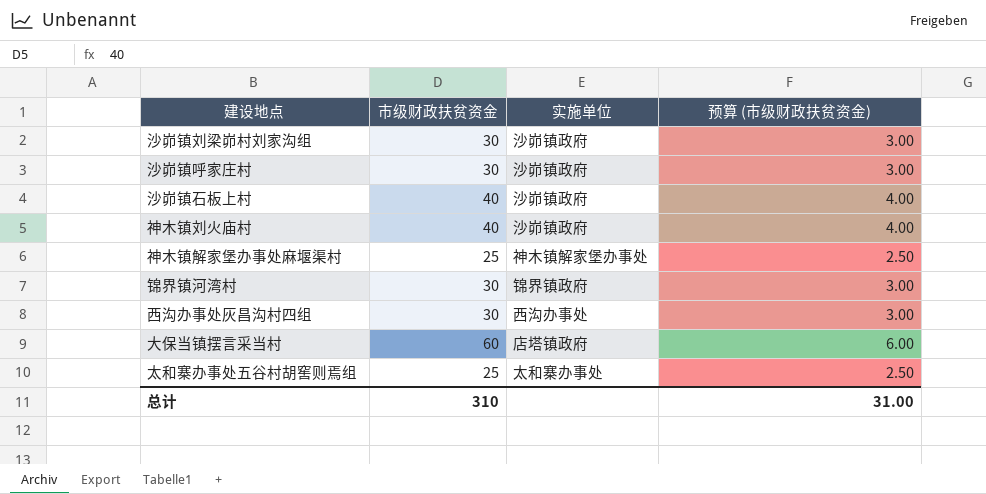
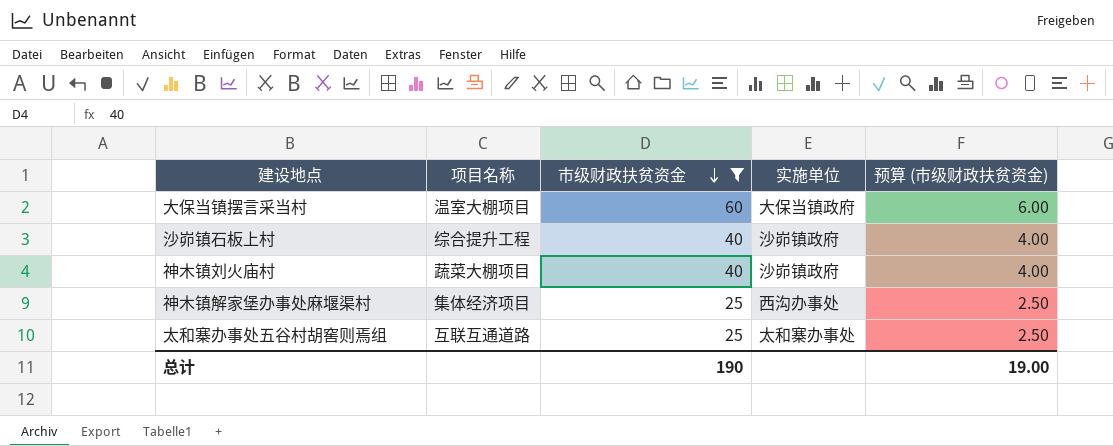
filter: none -> 市级财政扶贫资金 != 30
row order: none -> 市级财政扶贫资金 descending
column 项目名称 | position: none -> 2
大保当镇摆言采当村 | 实施单位: 店塔镇政府 -> 大保当镇政府
神木镇解家堡办事处麻堰渠村 | 实施单位: 神木镇解家堡办事处 -> 西沟办事处
总计 | 市级财政扶贫资金: 310 -> 190
总计 | 预算 (市级财政扶贫资金): 31.00 -> 19.00

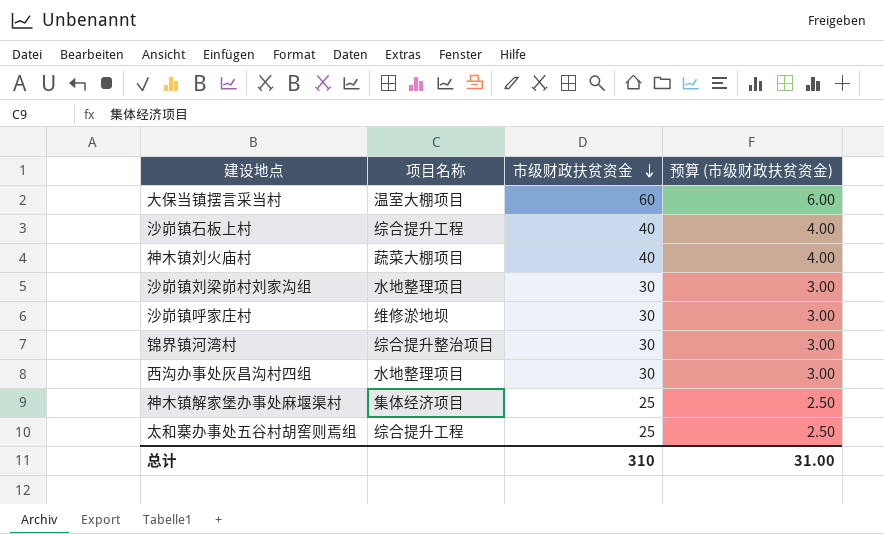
filter: 市级财政扶贫资金 != 30 -> none
column 实施单位 | position: 4 -> none
太和寨办事处五谷村胡窖则焉组 | 项目名称: 互联互通道路 -> 综合提升工程
总计 | 市级财政扶贫资金: 190 -> 310
总计 | 预算 (市级财政扶贫资金): 19.00 -> 31.00

